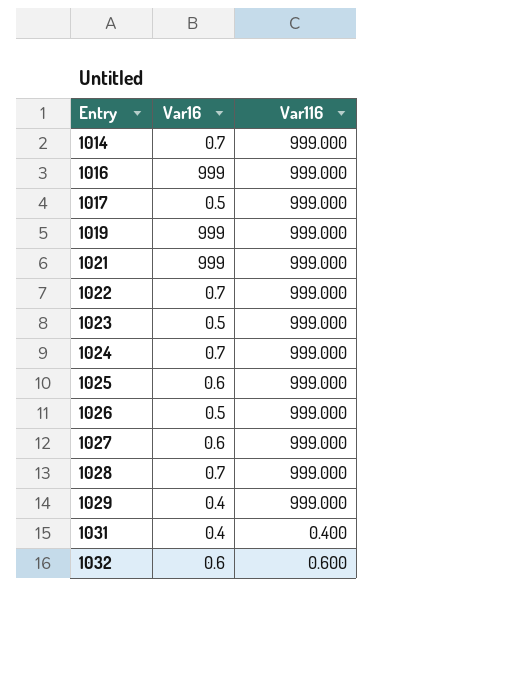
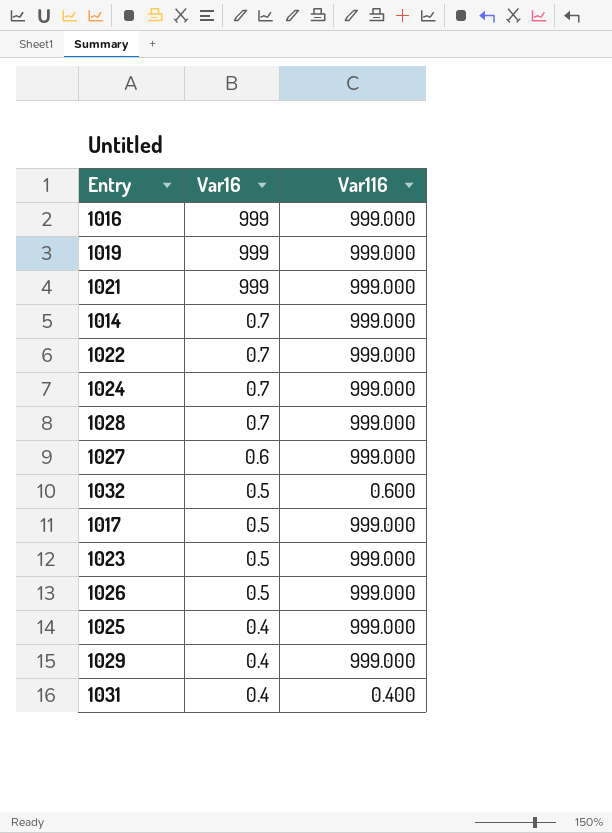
row order: Entry ascending -> Var16 descending
1032 | Var16: 0.6 -> 0.5
1025 | Var16: 0.6 -> 0.4

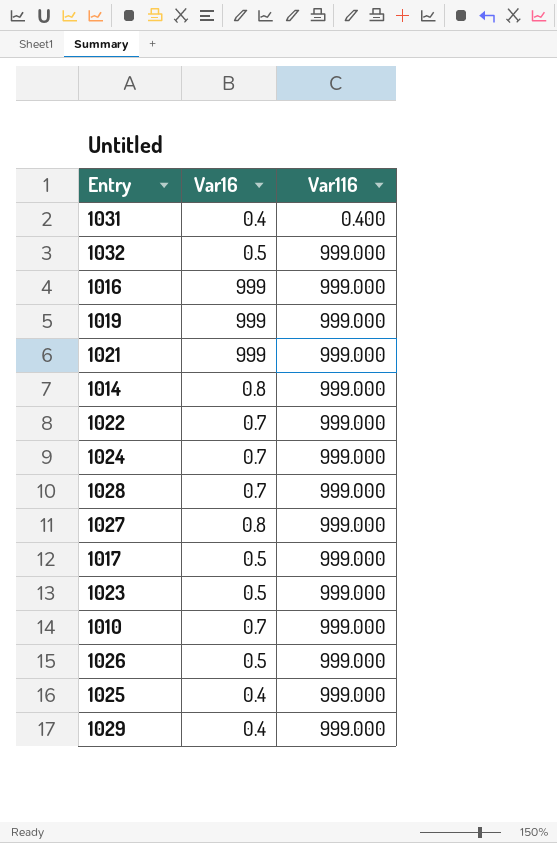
row order: Var16 descending -> Var116 ascending
1032 | Var116: 0.600 -> 999.000
1014 | Var16: 0.7 -> 0.8
1027 | Var16: 0.6 -> 0.8
row 1010: none -> 0.7 | 999.000

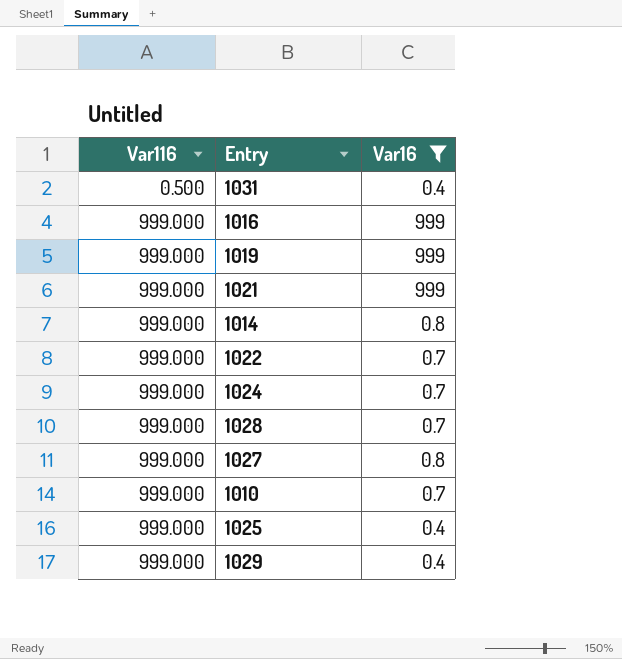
filter: none -> Var16 != 0.5
column Var116 | position: 3 -> 1
1031 | Var116: 0.400 -> 0.500

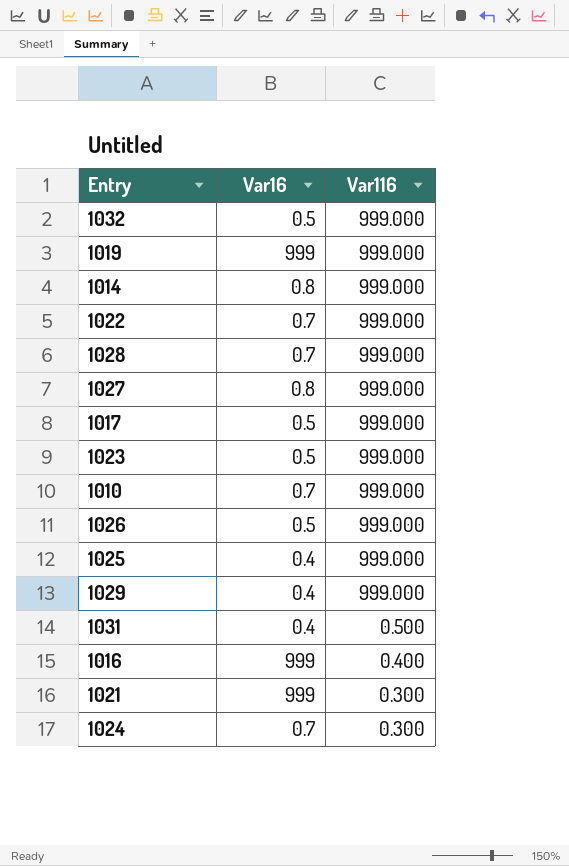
filter: Var16 != 0.5 -> none
row order: Var116 ascending -> Var116 descending
column Var116 | position: 1 -> 3
1016 | Var116: 999.000 -> 0.400
1021 | Var116: 999.000 -> 0.300
1024 | Var116: 999.000 -> 0.300

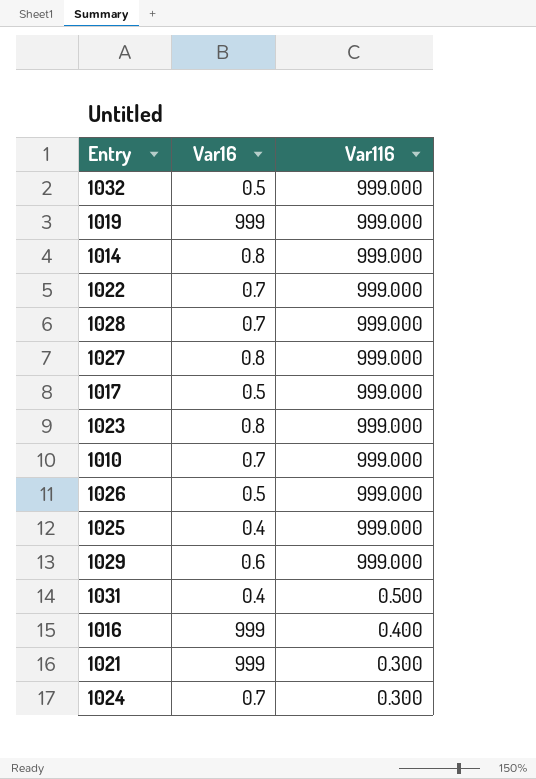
1023 | Var16: 0.5 -> 0.8
1029 | Var16: 0.4 -> 0.6

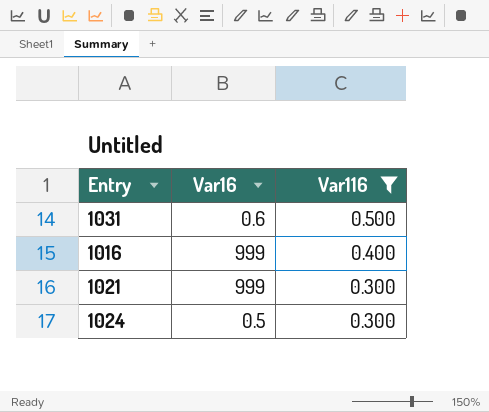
filter: none -> Var116 != 999.000
1031 | Var16: 0.4 -> 0.6
1024 | Var16: 0.7 -> 0.5

